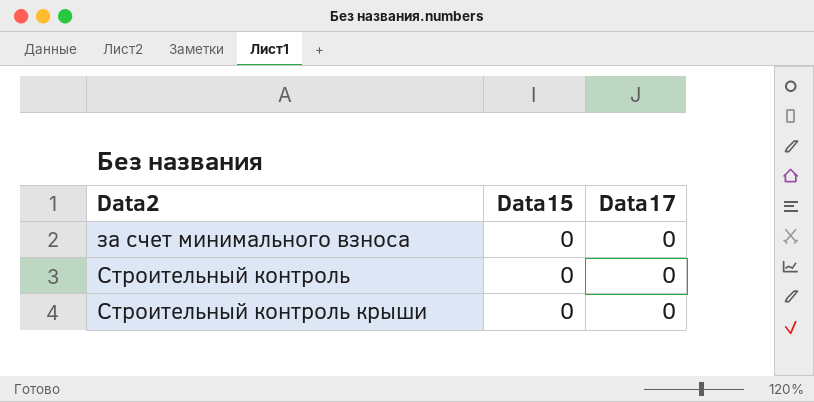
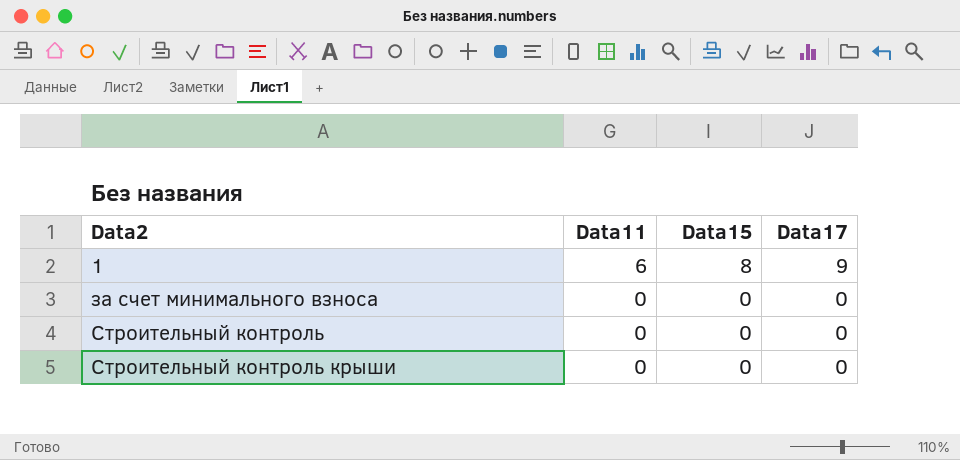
column Data11 | position: none -> 2
row 1: none -> 6 | 8 | 9

